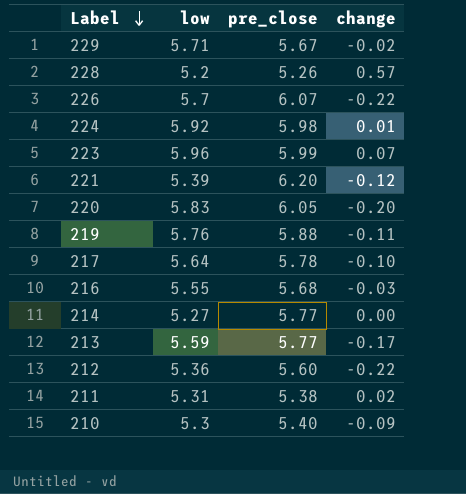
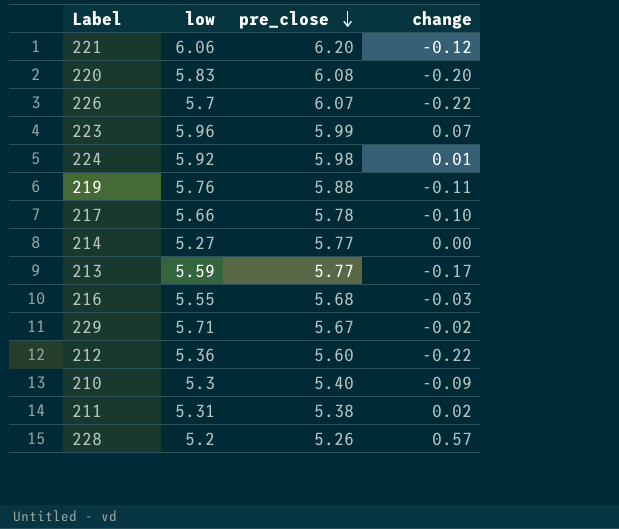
row order: Label descending -> pre_close descending
221 | low: 5.39 -> 6.06
220 | pre_close: 6.05 -> 6.08
217 | low: 5.64 -> 5.66

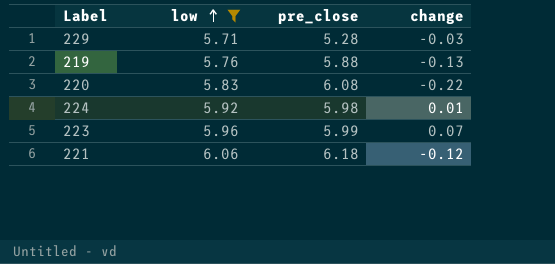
filter: none -> low >= 5.71
row order: pre_close descending -> low ascending
229 | pre_close: 5.67 -> 5.28
229 | change: -0.02 -> -0.03
219 | change: -0.11 -> -0.13
220 | change: -0.20 -> -0.22
221 | pre_close: 6.20 -> 6.18

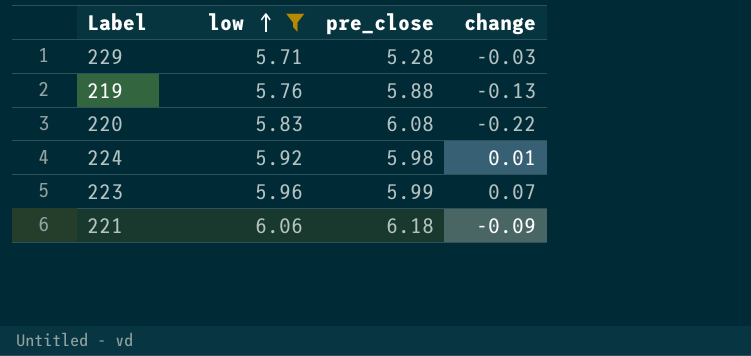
221 | change: -0.12 -> -0.09

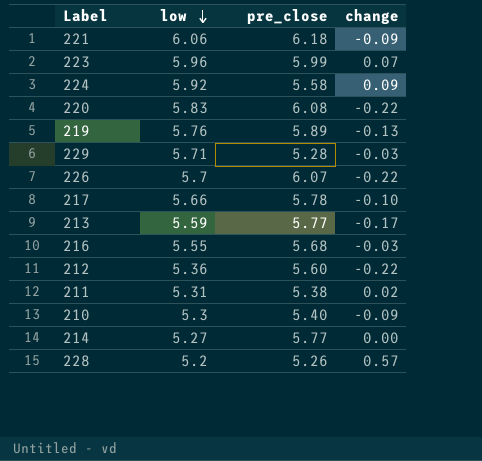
filter: low >= 5.71 -> none
row order: low ascending -> low descending
224 | pre_close: 5.98 -> 5.58
224 | change: 0.01 -> 0.09
219 | pre_close: 5.88 -> 5.89

